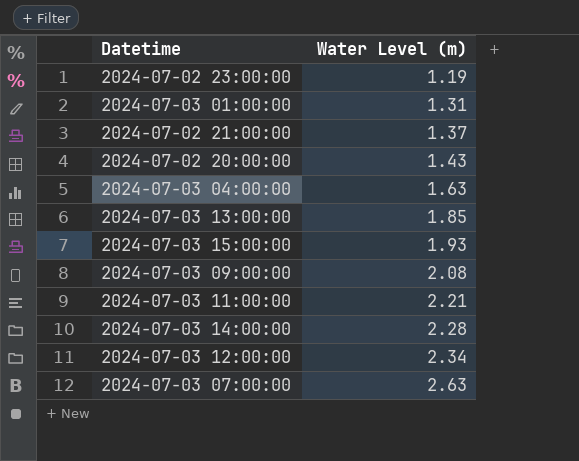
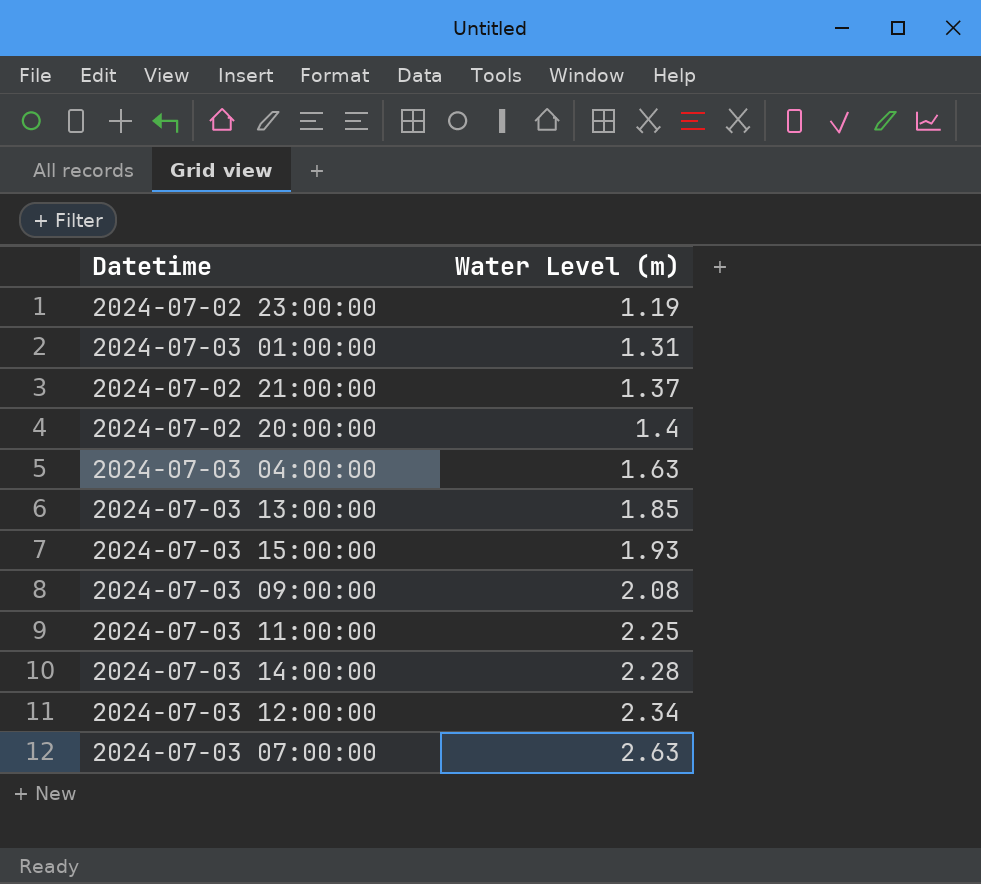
2024-07-02 20:00:00 | Water Level (m): 1.43 -> 1.4
2024-07-03 11:00:00 | Water Level (m): 2.21 -> 2.25

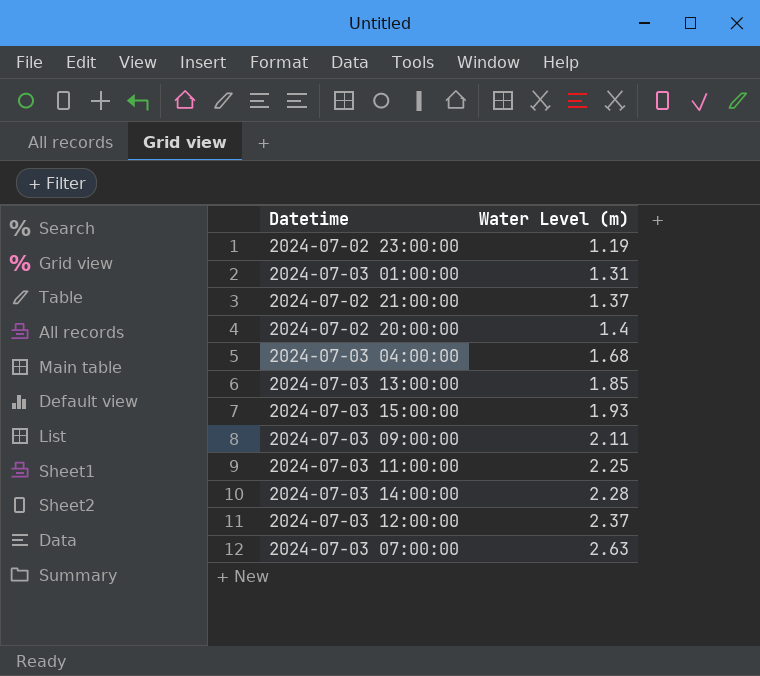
2024-07-03 04:00:00 | Water Level (m): 1.63 -> 1.68
2024-07-03 09:00:00 | Water Level (m): 2.08 -> 2.11
2024-07-03 12:00:00 | Water Level (m): 2.34 -> 2.37

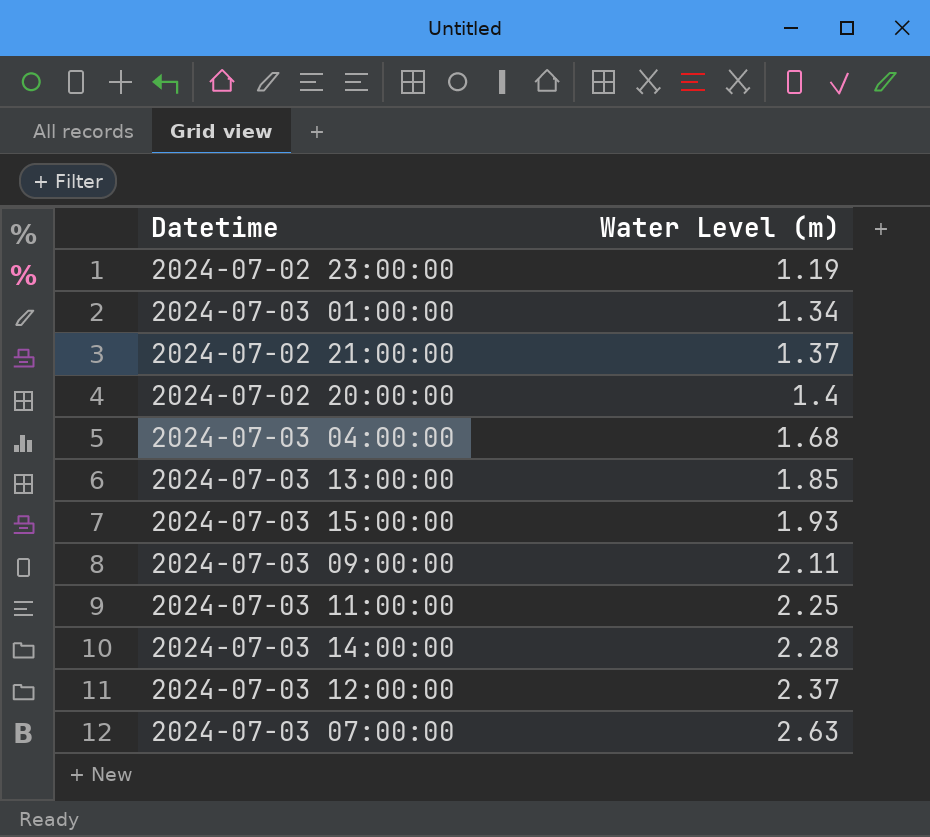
2024-07-03 01:00:00 | Water Level (m): 1.31 -> 1.34

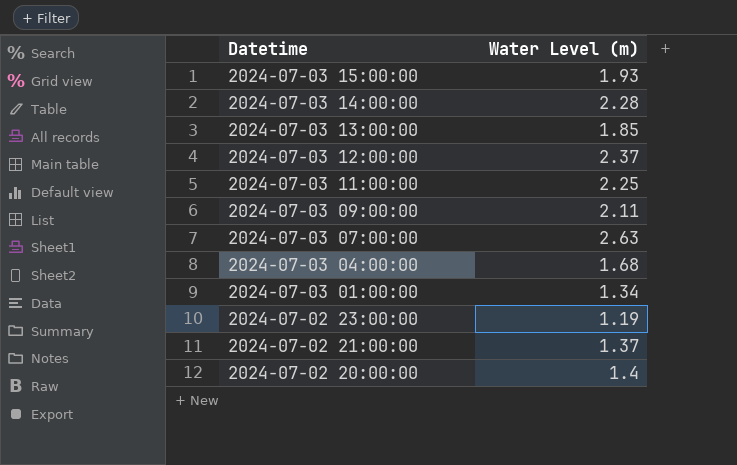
row order: Water Level (m) ascending -> Datetime descending

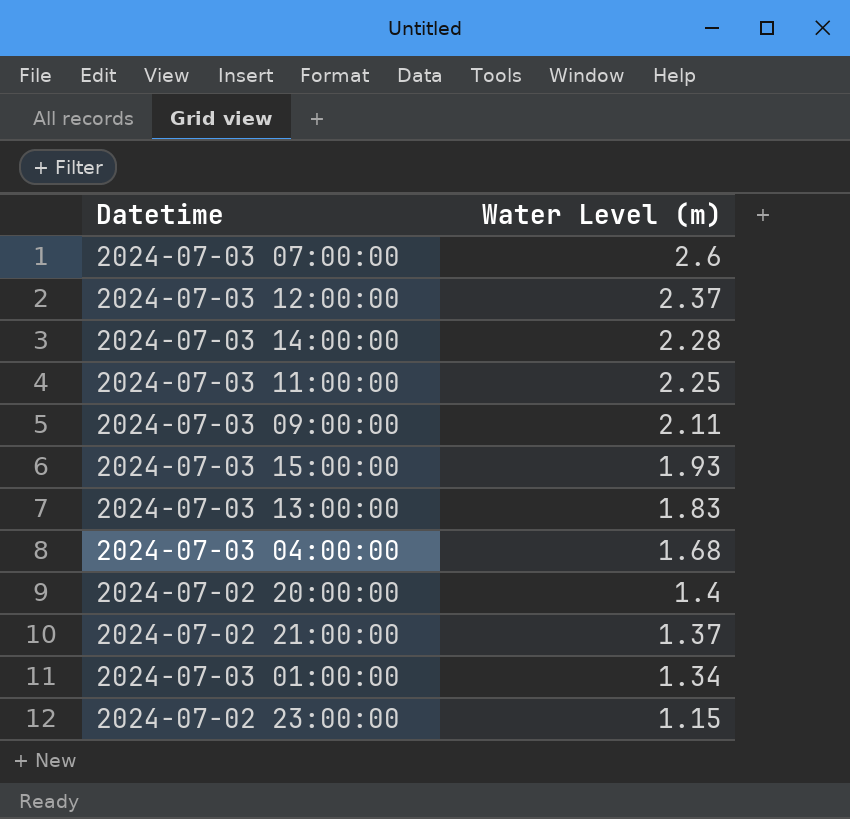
row order: Datetime descending -> Water Level (m) descending
2024-07-03 07:00:00 | Water Level (m): 2.63 -> 2.6
2024-07-03 13:00:00 | Water Level (m): 1.85 -> 1.83
2024-07-02 23:00:00 | Water Level (m): 1.19 -> 1.15

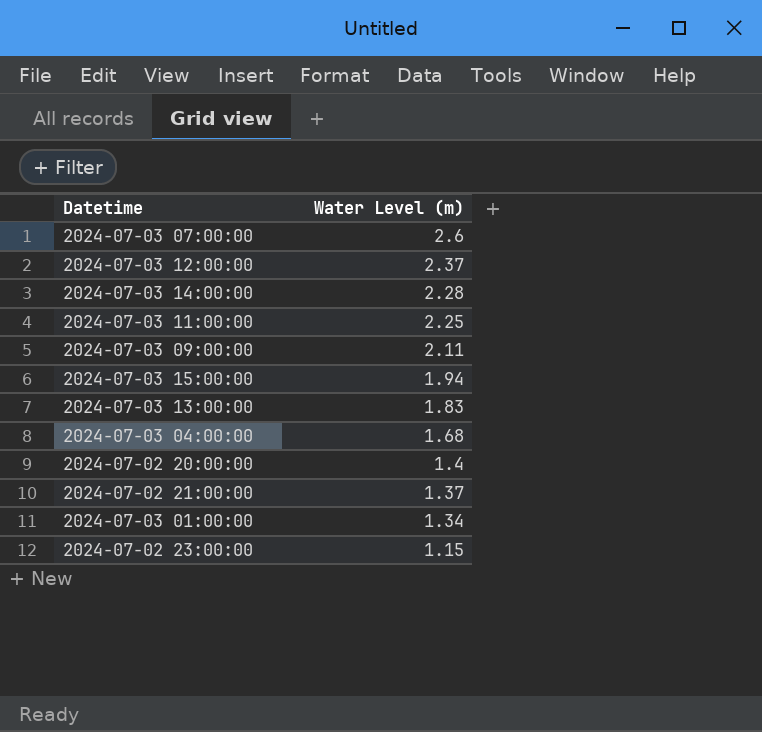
2024-07-03 15:00:00 | Water Level (m): 1.93 -> 1.94

